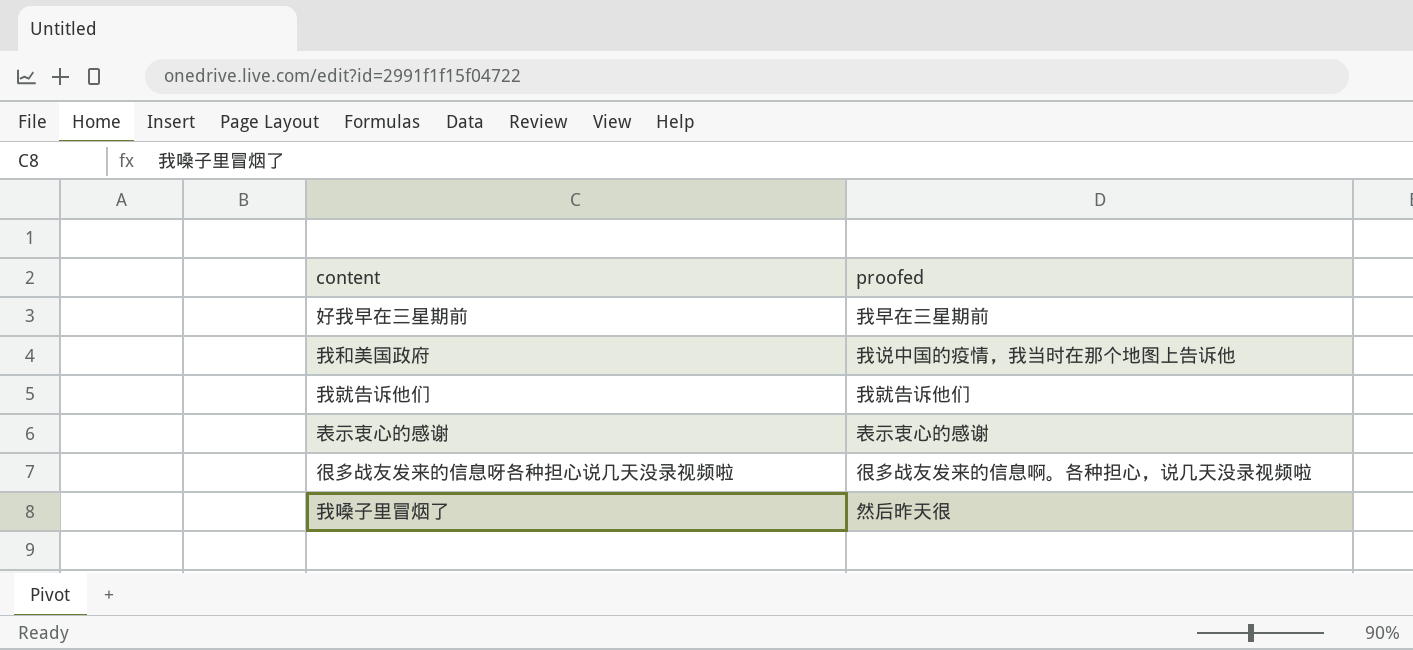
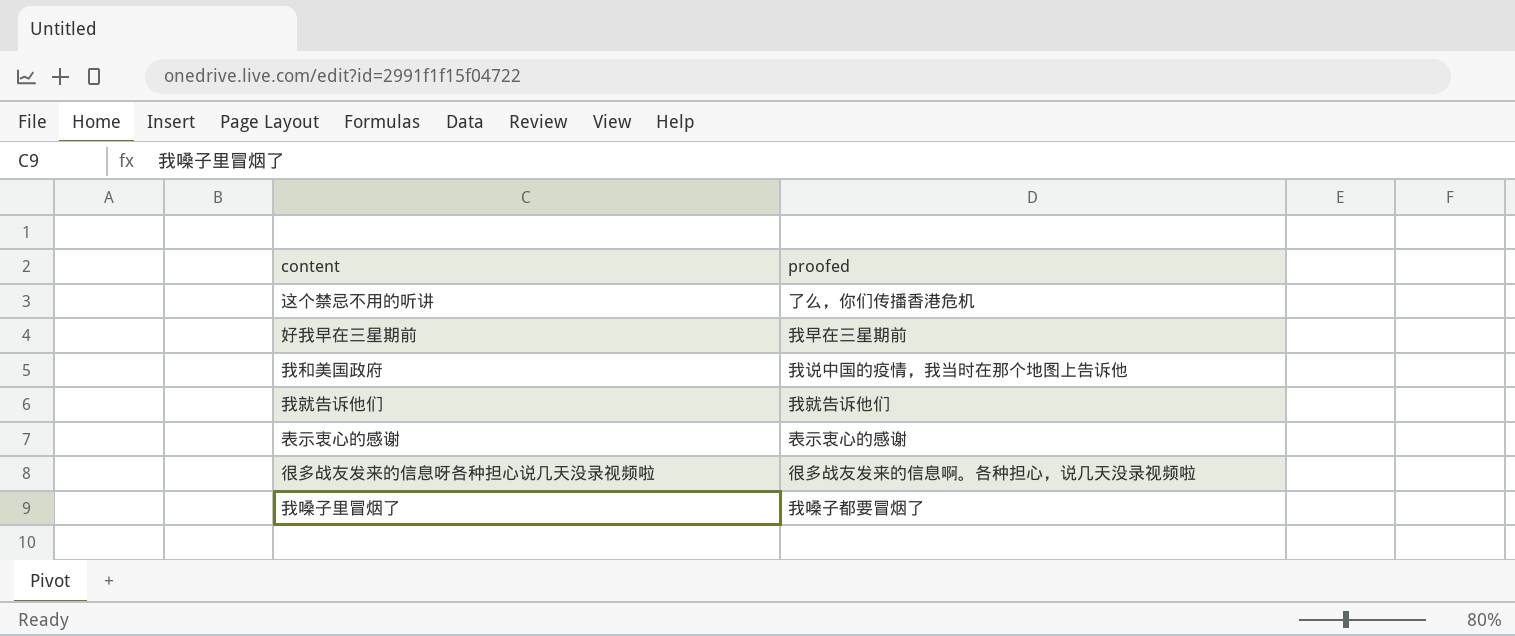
row 这个禁忌不用的听讲: none -> 了么，你们传播香港危机
我嗓子里冒烟了 | proofed: 然后昨天很 -> 我嗓子都要冒烟了

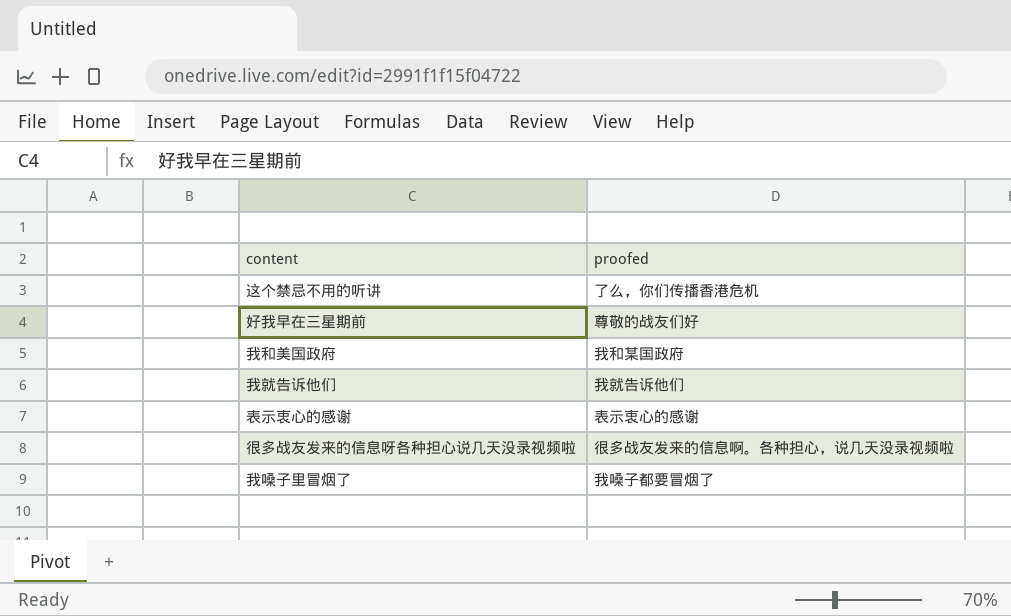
好我早在三星期前 | proofed: 我早在三星期前 -> 尊敬的战友们好
我和美国政府 | proofed: 我说中国的疫情，我当时在那个地图上告诉他 -> 我和某国政府

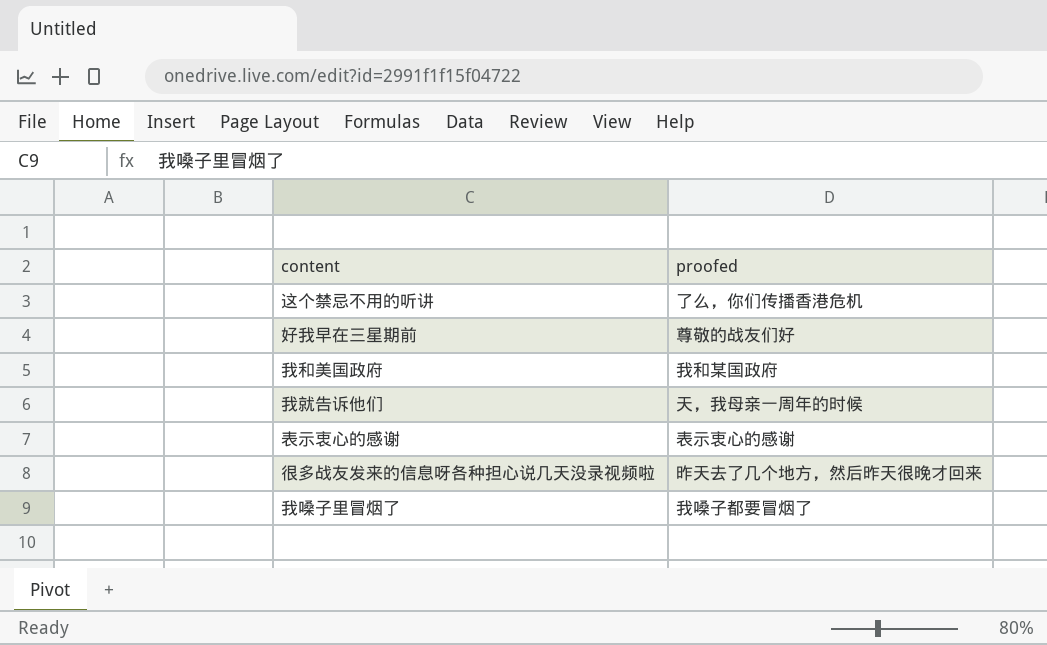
我就告诉他们 | proofed: 我就告诉他们 -> 天，我母亲一周年的时候
很多战友发来的信息呀各种担心说几天没录视频啦 | proofed: 很多战友发来的信息啊。各种担心，说几天没录视频啦 -> 昨天去了几个地方，然后昨天很晚才回来

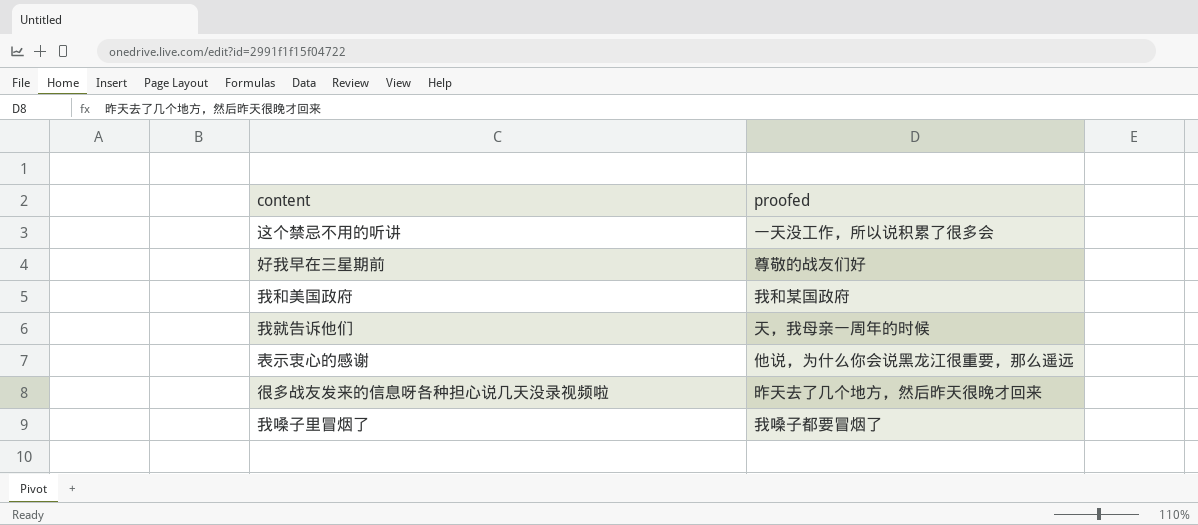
这个禁忌不用的听讲 | proofed: 了么，你们传播香港危机 -> 一天没工作，所以说积累了很多会
表示衷心的感谢 | proofed: 表示衷心的感谢 -> 他说，为什么你会说黑龙江很重要，那么遥远

